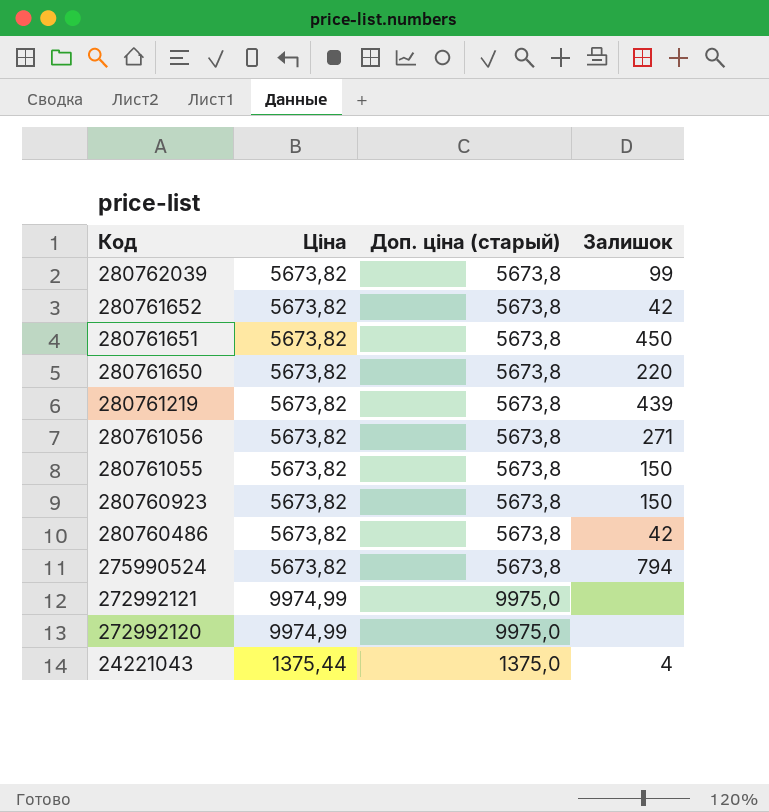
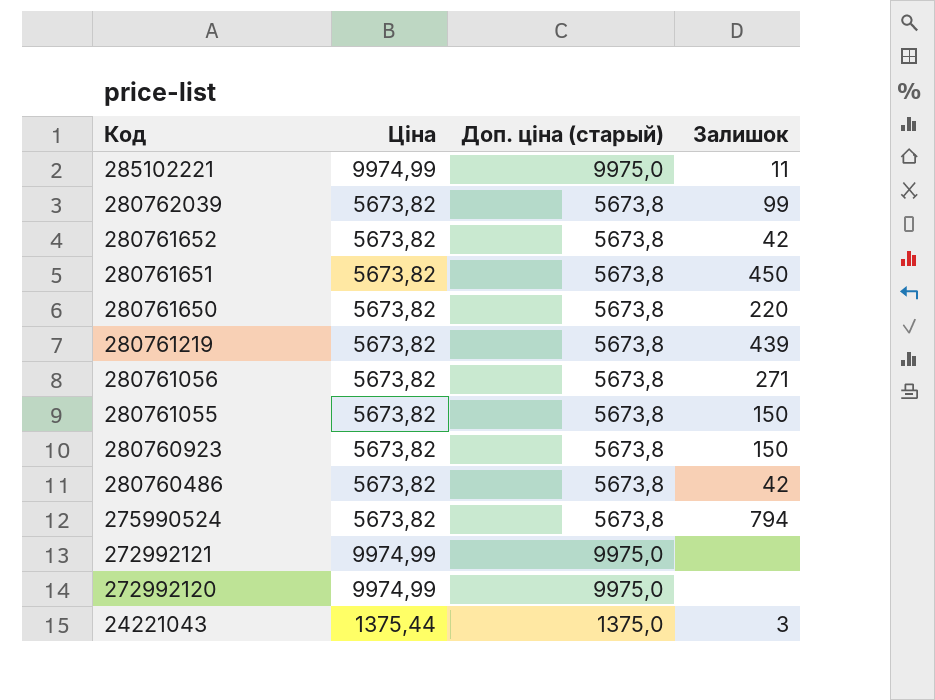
row 285102221: none -> 9974,99 | 9975,0 | 11
24221043 | Залишок: 4 -> 3

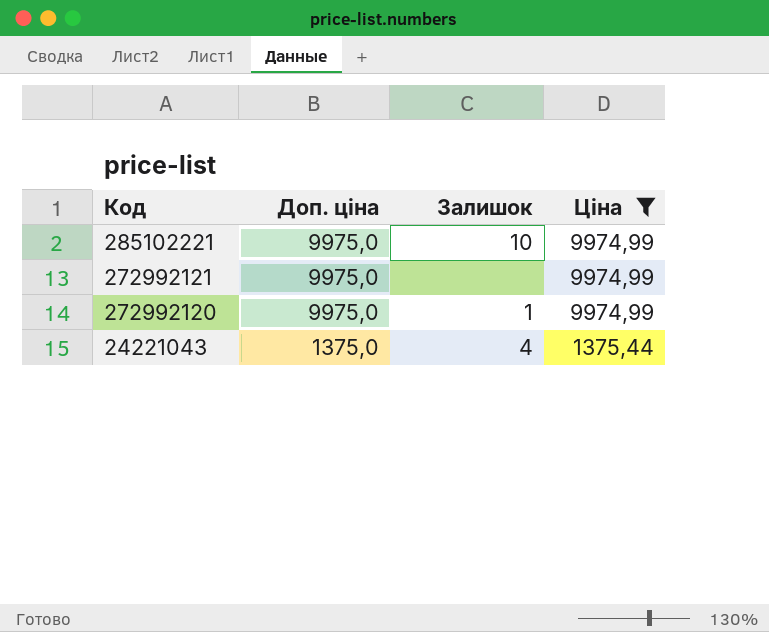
filter: none -> Ціна != 5673,82
column name: Доп. ціна (старый) -> Доп. ціна
column Ціна | position: 2 -> 4
285102221 | Залишок: 11 -> 10
272992120 | Залишок: none -> 1
24221043 | Залишок: 3 -> 4

